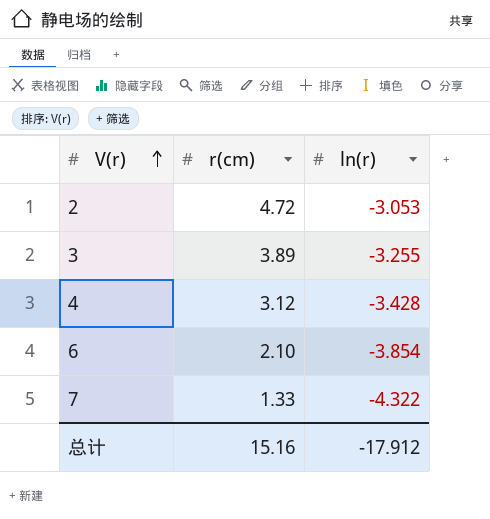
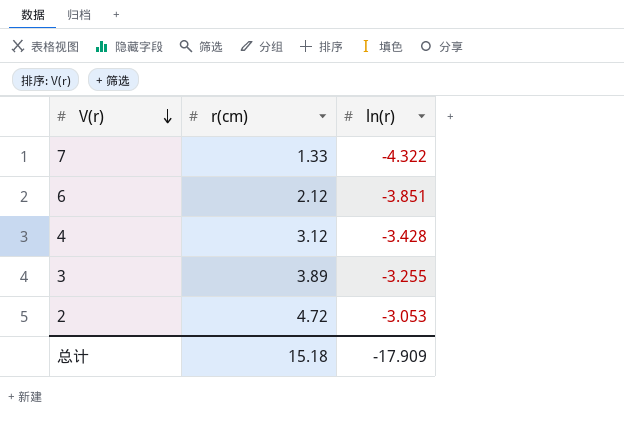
row order: V(r) ascending -> V(r) descending
6 | r(cm): 2.10 -> 2.12
6 | ln(r): -3.854 -> -3.851
总计 | r(cm): 15.16 -> 15.18
总计 | ln(r): -17.912 -> -17.909

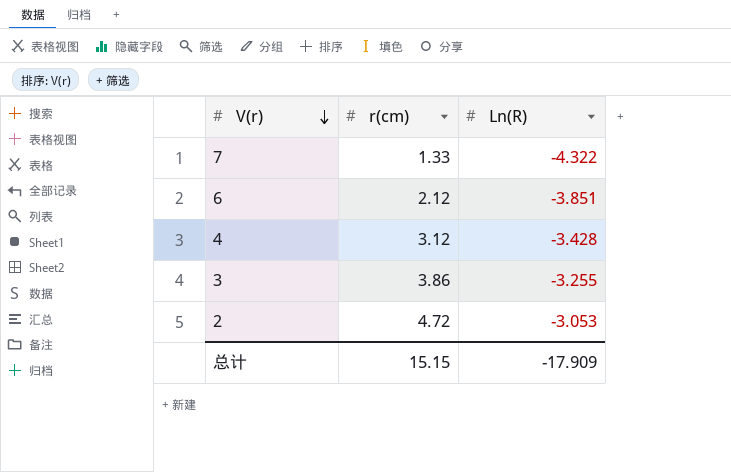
column name: ln(r) -> Ln(R)
3 | r(cm): 3.89 -> 3.86
总计 | r(cm): 15.18 -> 15.15

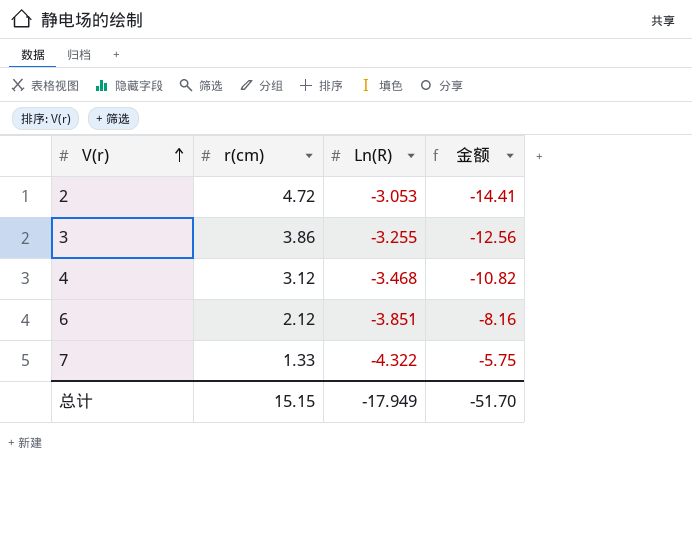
row order: V(r) descending -> V(r) ascending
column 金额 | formula: none -> [r(cm)] * [Ln(R)]
4 | Ln(R): -3.428 -> -3.468
总计 | Ln(R): -17.909 -> -17.949

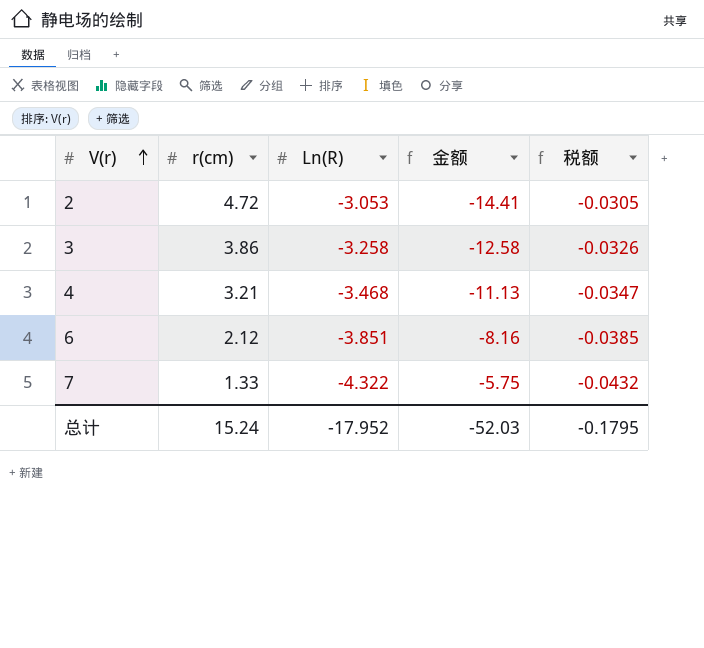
column 税额 | formula: none -> [Ln(R)] * 0.01
3 | Ln(R): -3.255 -> -3.258
3 | 金额: -12.56 -> -12.58
4 | r(cm): 3.12 -> 3.21
4 | 金额: -10.82 -> -11.13
总计 | r(cm): 15.15 -> 15.24
总计 | Ln(R): -17.949 -> -17.952
总计 | 金额: -51.70 -> -52.03

